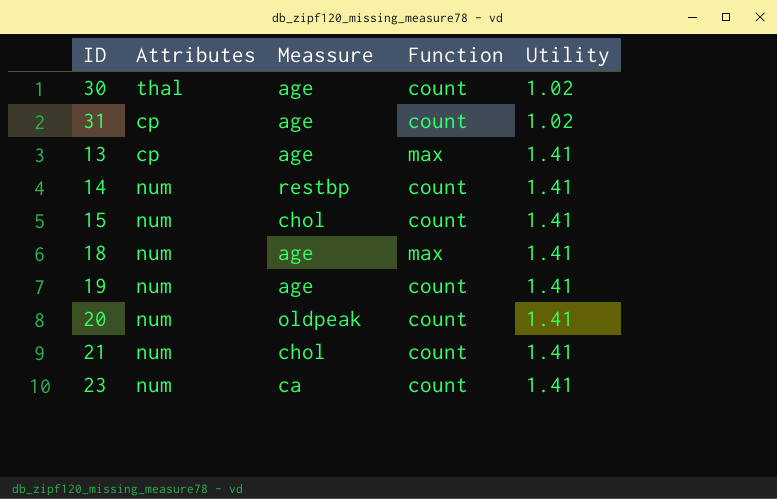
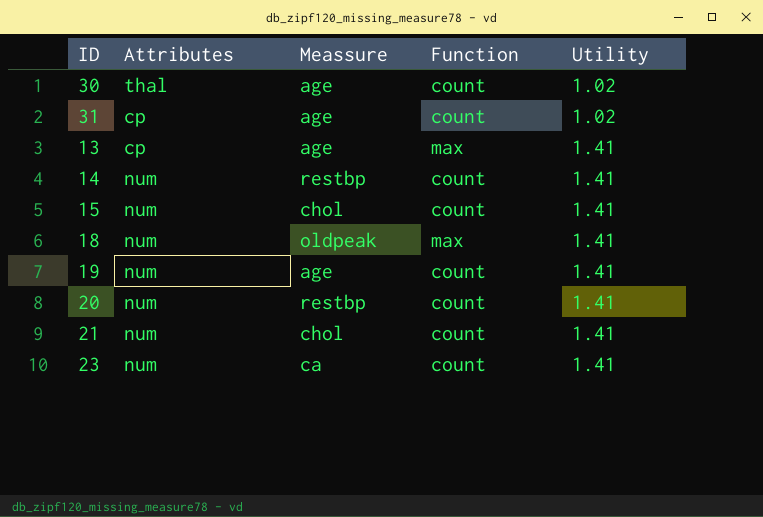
18 | Meassure: age -> oldpeak
20 | Meassure: oldpeak -> restbp

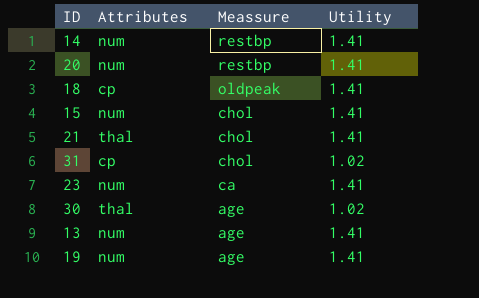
row order: Utility ascending -> Meassure descending
column Function | position: 4 -> none
18 | Attributes: num -> cp
21 | Attributes: num -> thal
31 | Meassure: age -> chol
13 | Attributes: cp -> num

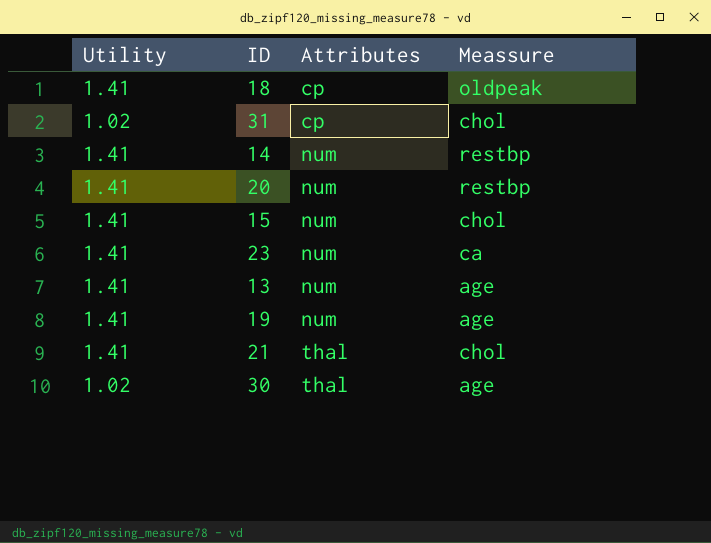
row order: Meassure descending -> Attributes ascending
column Utility | position: 4 -> 1

